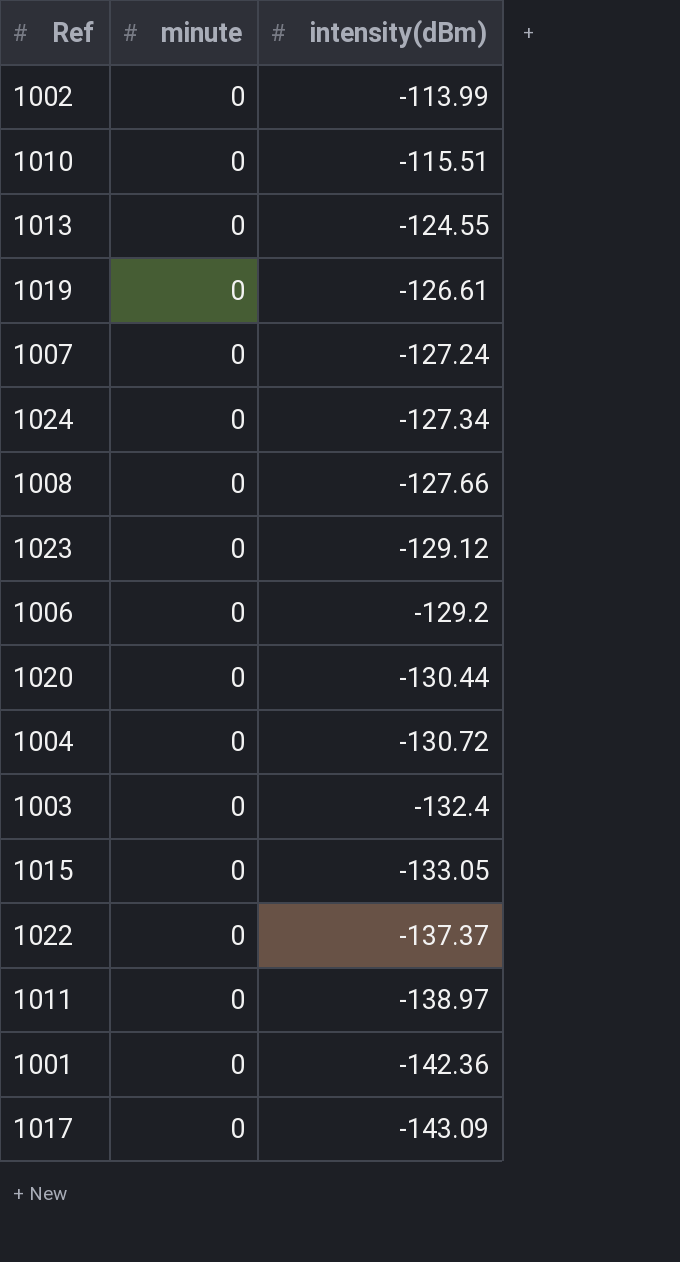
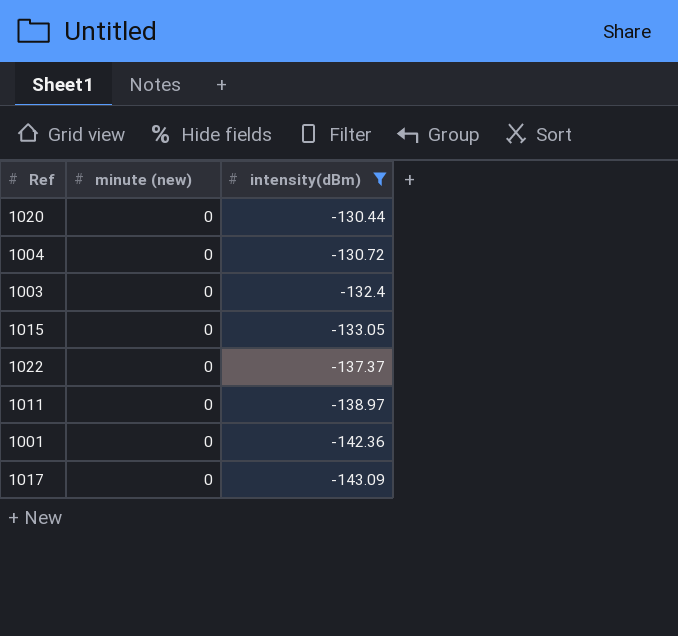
filter: none -> intensity(dBm) <= -130.44
column name: minute -> minute (new)

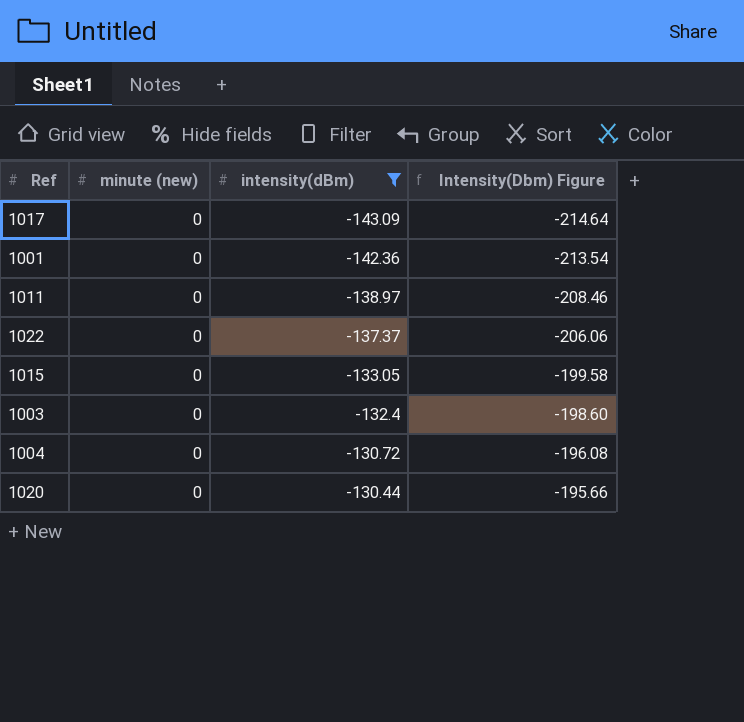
row order: intensity(dBm) descending -> intensity(dBm) ascending
column Intensity(Dbm) Figure | formula: none -> [intensity(dBm)] * 1.5

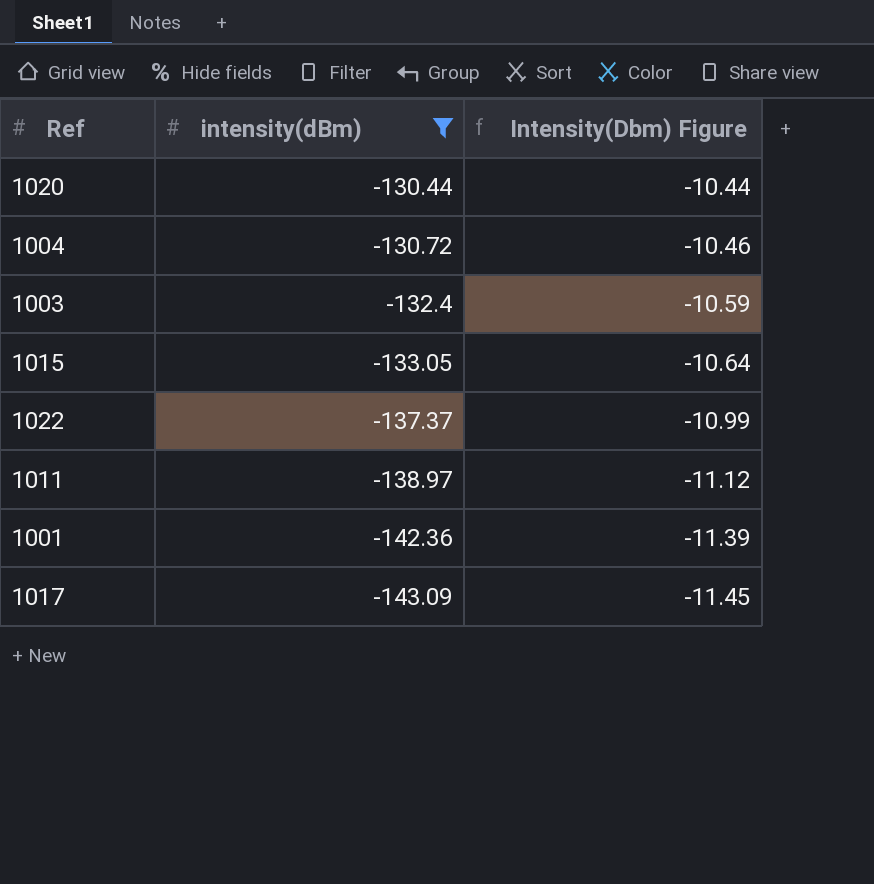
row order: intensity(dBm) ascending -> intensity(dBm) descending
column minute (new) | position: 2 -> none
column Intensity(Dbm) Figure | formula: [intensity(dBm)] * 1.5 -> [intensity(dBm)] * 0.08

